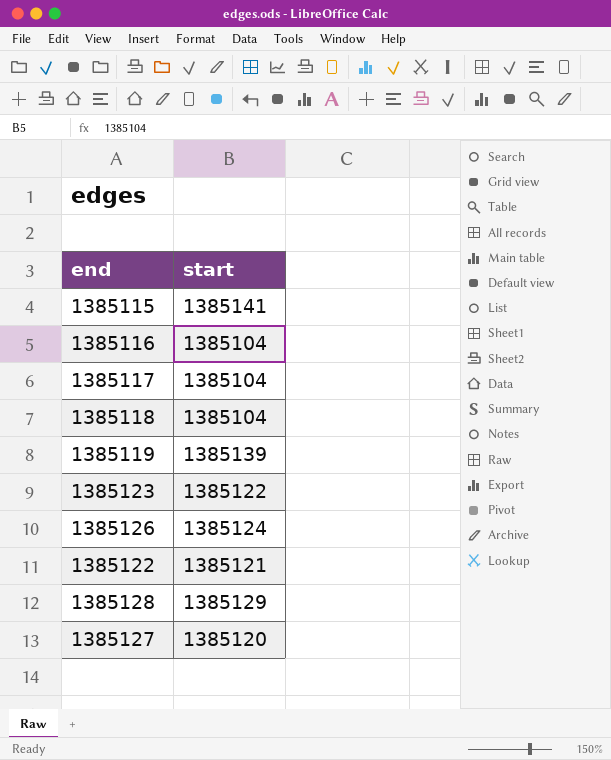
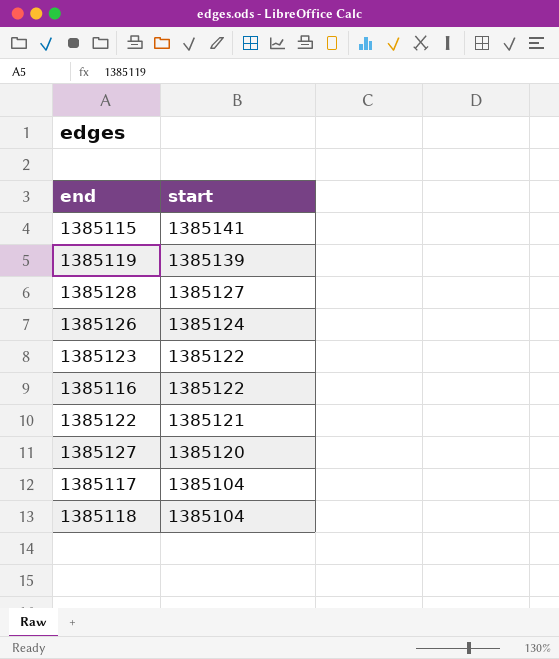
row order: none -> start descending
1385128 | start: 1385129 -> 1385127
1385116 | start: 1385104 -> 1385122

